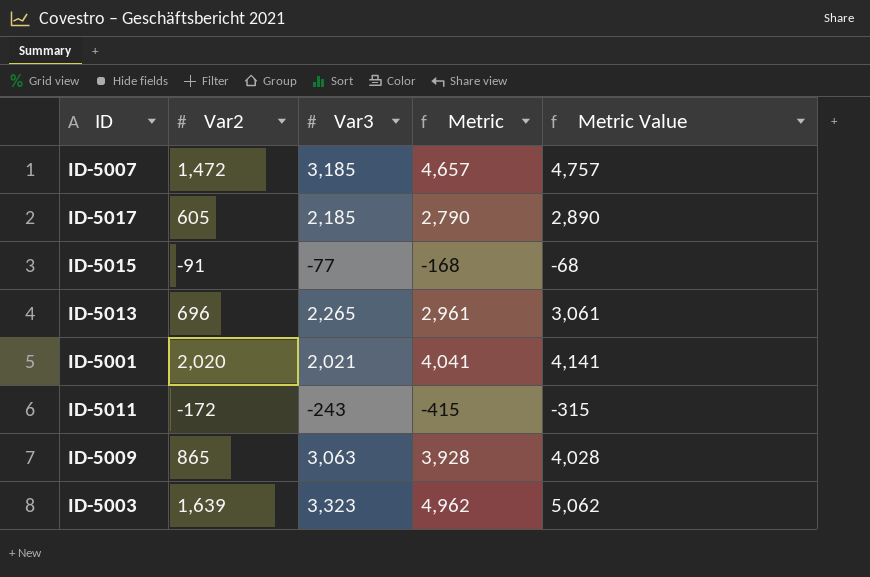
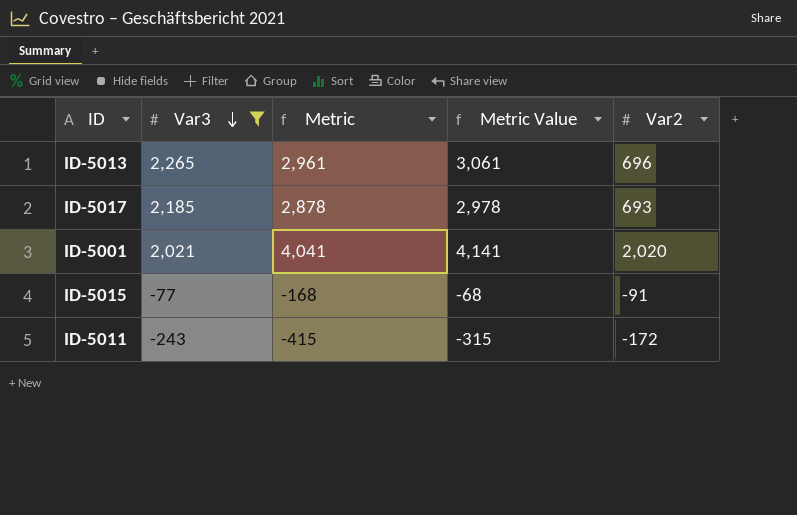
filter: none -> Var3 <= 2,265
row order: none -> Var3 descending
column Var2 | position: 2 -> 5
ID-5017 | Metric: 2,790 -> 2,878
ID-5017 | Metric Value: 2,890 -> 2,978
ID-5017 | Var2: 605 -> 693

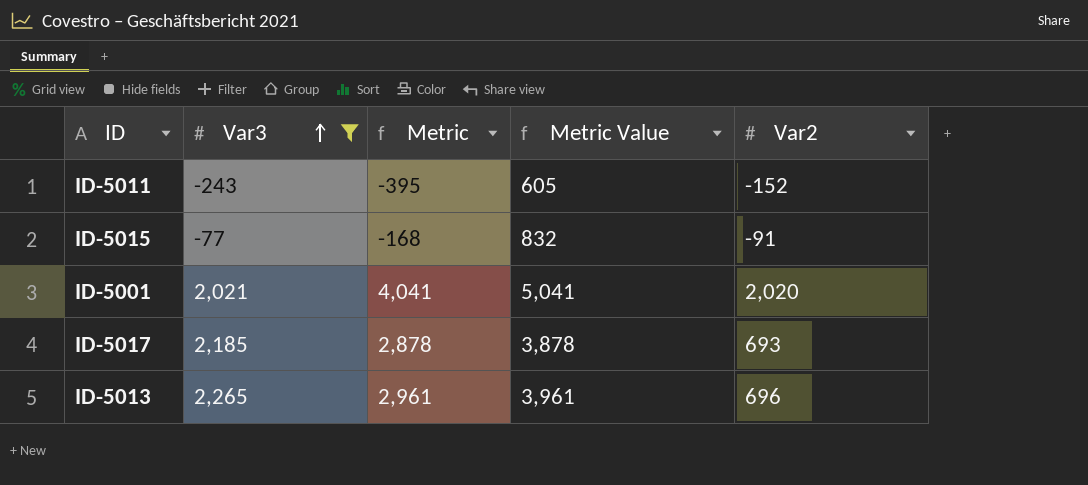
row order: Var3 descending -> Var3 ascending
column Metric Value | formula: [Metric] + 100 -> [Metric] + 1000
ID-5011 | Metric: -415 -> -395
ID-5011 | Var2: -172 -> -152

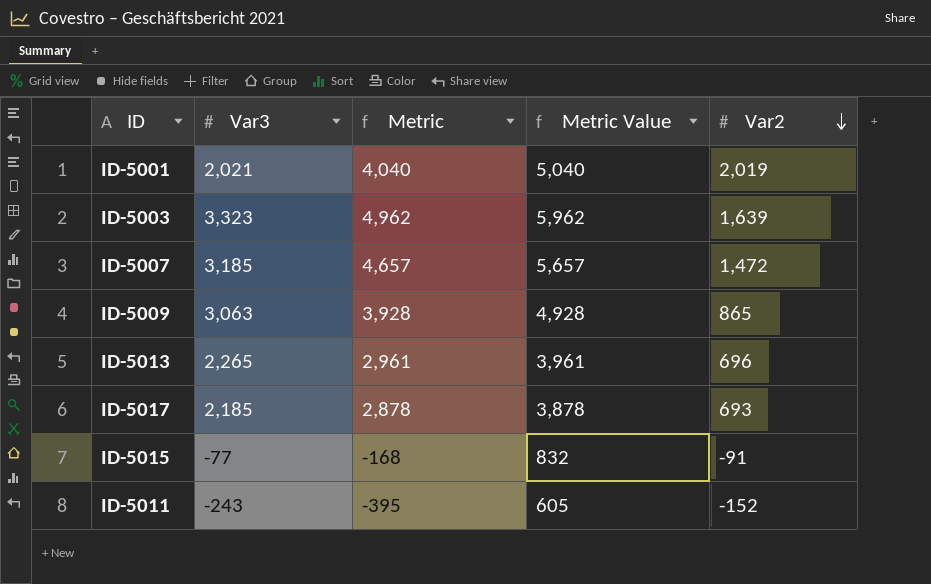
filter: Var3 <= 2,265 -> none
row order: Var3 ascending -> Var2 descending
ID-5001 | Metric: 4,041 -> 4,040
ID-5001 | Metric Value: 5,041 -> 5,040
ID-5001 | Var2: 2,020 -> 2,019

